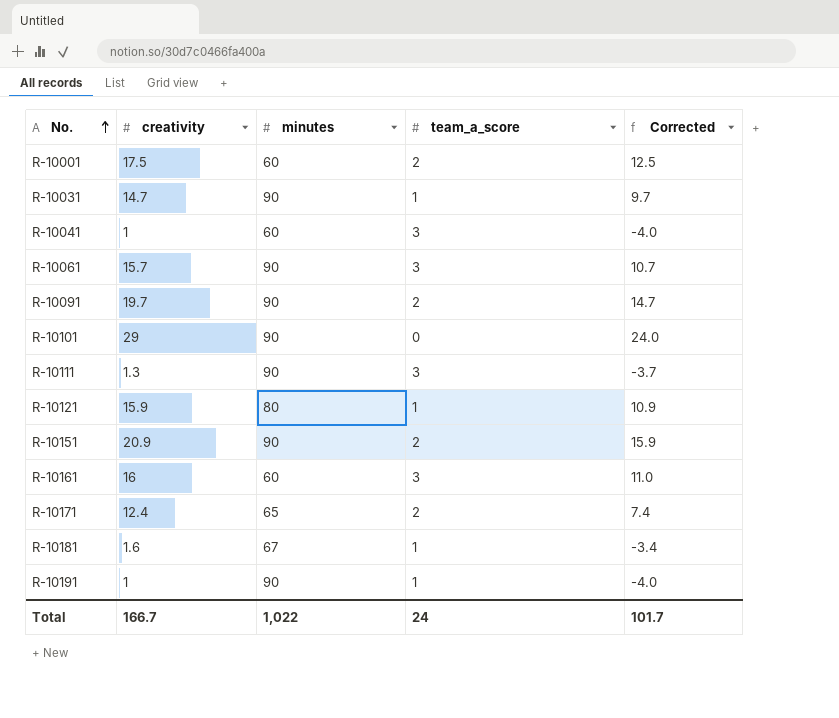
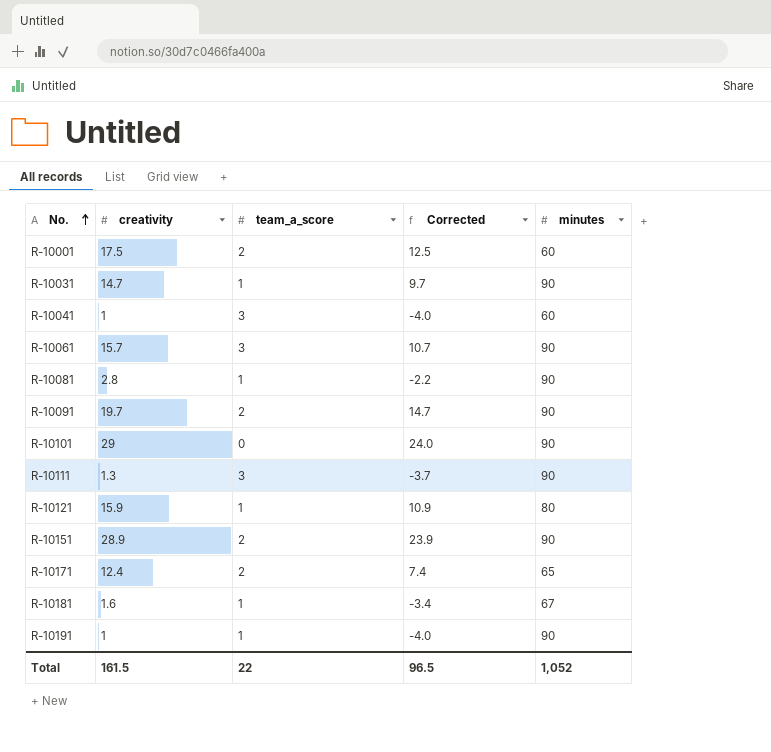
column minutes | position: 3 -> 5
row R-10161: 16 | 60 | 3 | 11.0 -> none
row R-10081: none -> 2.8 | 1 | -2.2 | 90
R-10151 | creativity: 20.9 -> 28.9
R-10151 | Corrected: 15.9 -> 23.9
Total | creativity: 166.7 -> 161.5
Total | team_a_score: 24 -> 22
Total | Corrected: 101.7 -> 96.5
Total | minutes: 1,022 -> 1,052

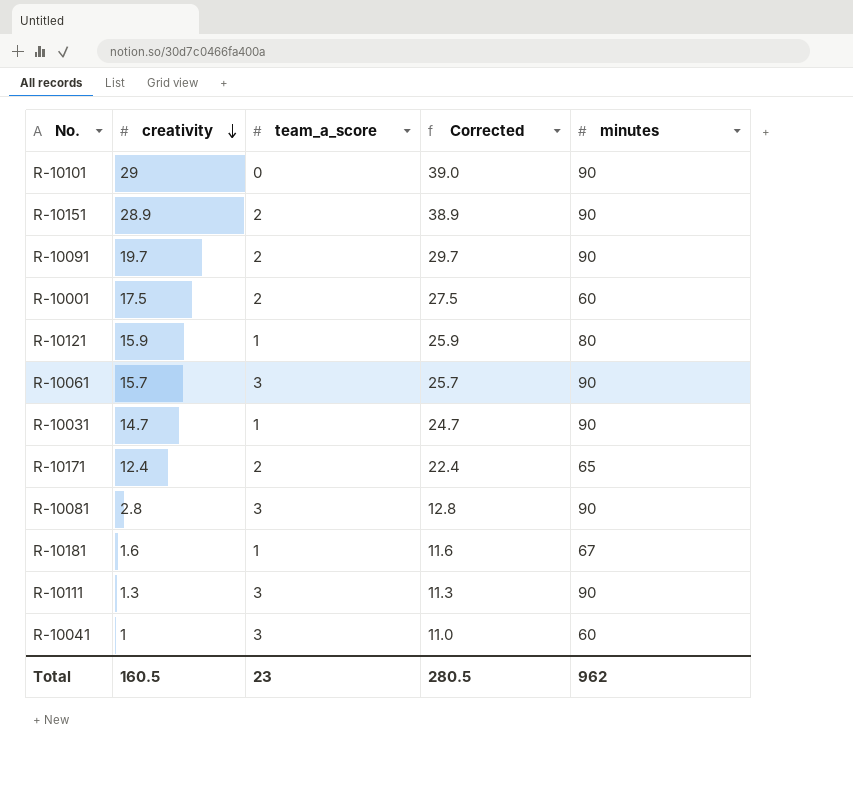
row order: No. ascending -> creativity descending
column Corrected | formula: [creativity] - 5 -> [creativity] + 10
row R-10191: 1 | 1 | -4.0 | 90 -> none
R-10081 | team_a_score: 1 -> 3
Total | creativity: 161.5 -> 160.5
Total | team_a_score: 22 -> 23
Total | Corrected: 96.5 -> 280.5
Total | minutes: 1,052 -> 962

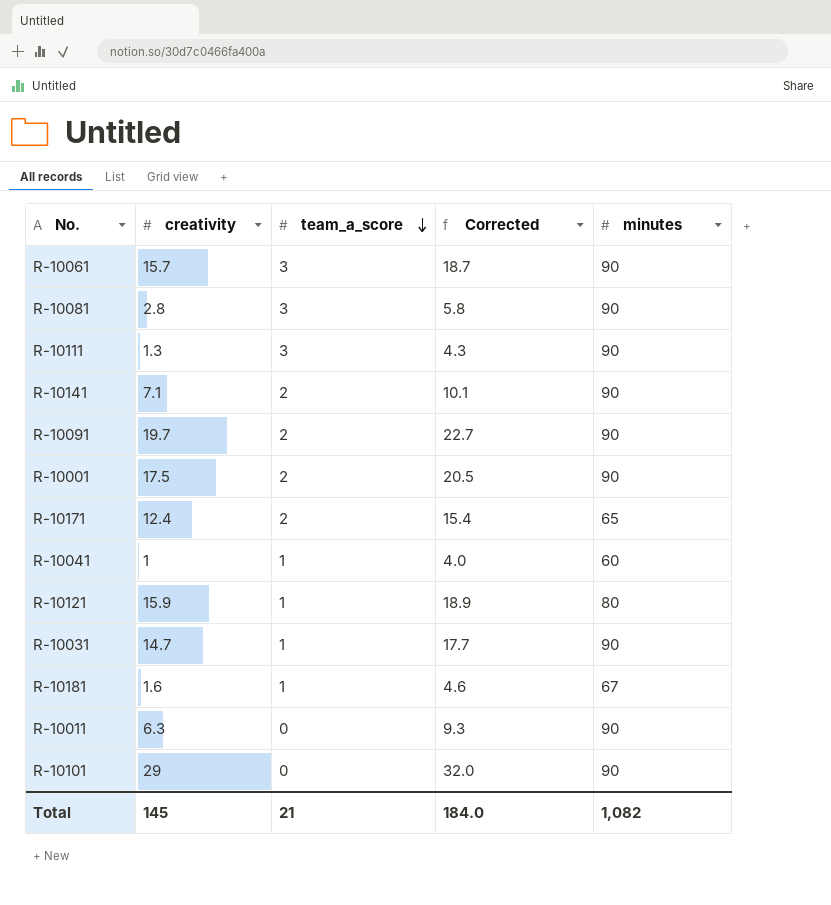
row order: creativity descending -> team_a_score descending
column Corrected | formula: [creativity] + 10 -> [creativity] + 3
row R-10151: 28.9 | 2 | 38.9 | 90 -> none
row R-10141: none -> 7.1 | 2 | 10.1 | 90
R-10001 | minutes: 60 -> 90
R-10041 | team_a_score: 3 -> 1
row R-10011: none -> 6.3 | 0 | 9.3 | 90
Total | creativity: 160.5 -> 145
Total | team_a_score: 23 -> 21
Total | Corrected: 280.5 -> 184.0
Total | minutes: 962 -> 1,082

